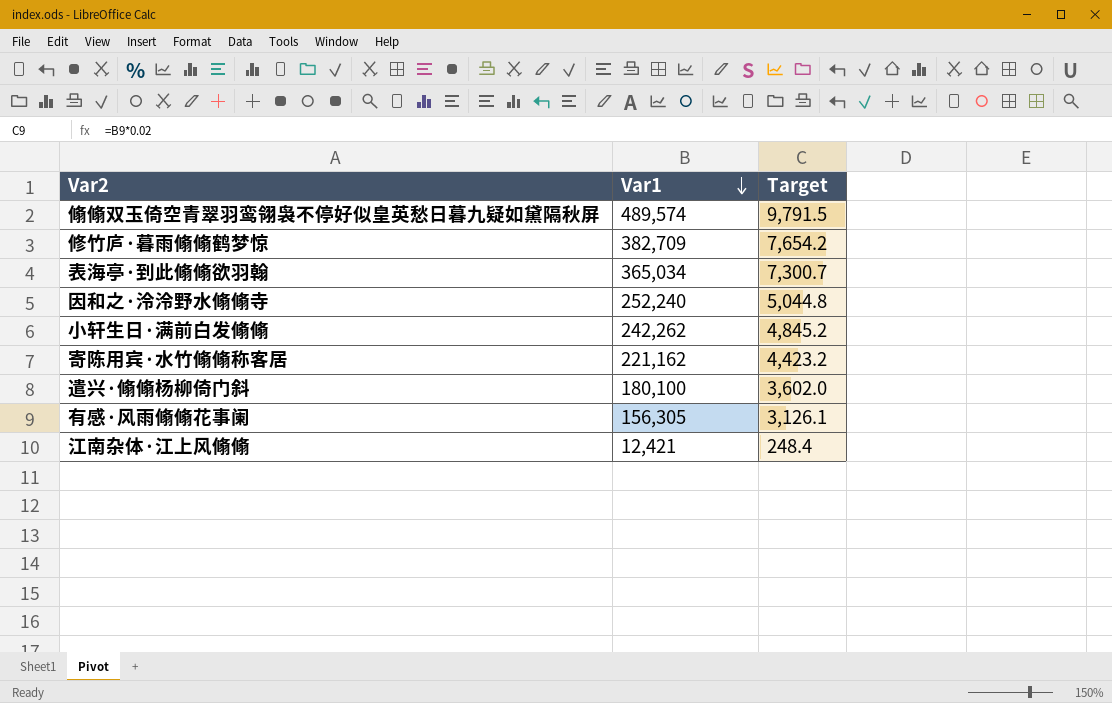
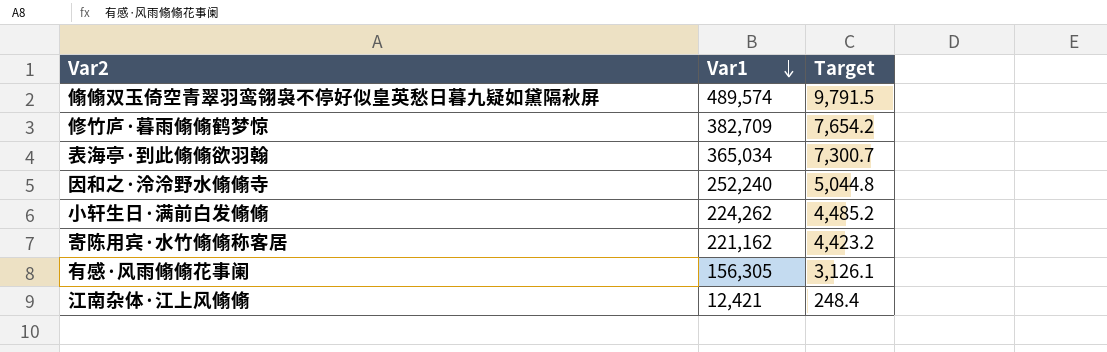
row 遣兴·翛翛杨柳倚门斜: 180,100 | 3,602.0 -> none
小轩生日·满前白发翛翛 | Var1: 242,262 -> 224,262
小轩生日·满前白发翛翛 | Target: 4,845.2 -> 4,485.2

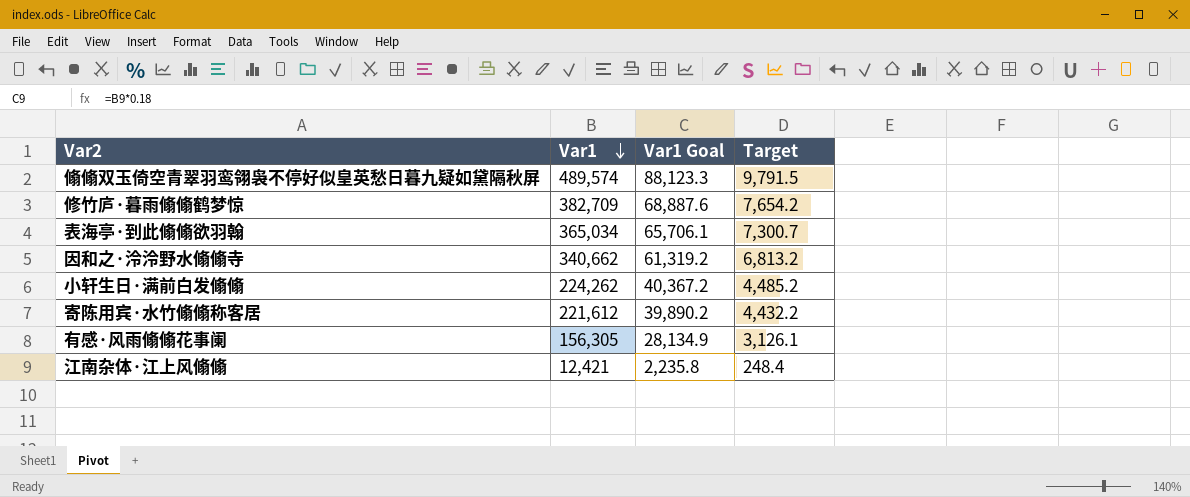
column Var1 Goal | formula: none -> [Var1] * 0.18
因和之·泠泠野水翛翛寺 | Var1: 252,240 -> 340,662
因和之·泠泠野水翛翛寺 | Target: 5,044.8 -> 6,813.2
寄陈用宾·水竹翛翛称客居 | Var1: 221,162 -> 221,612
寄陈用宾·水竹翛翛称客居 | Target: 4,423.2 -> 4,432.2

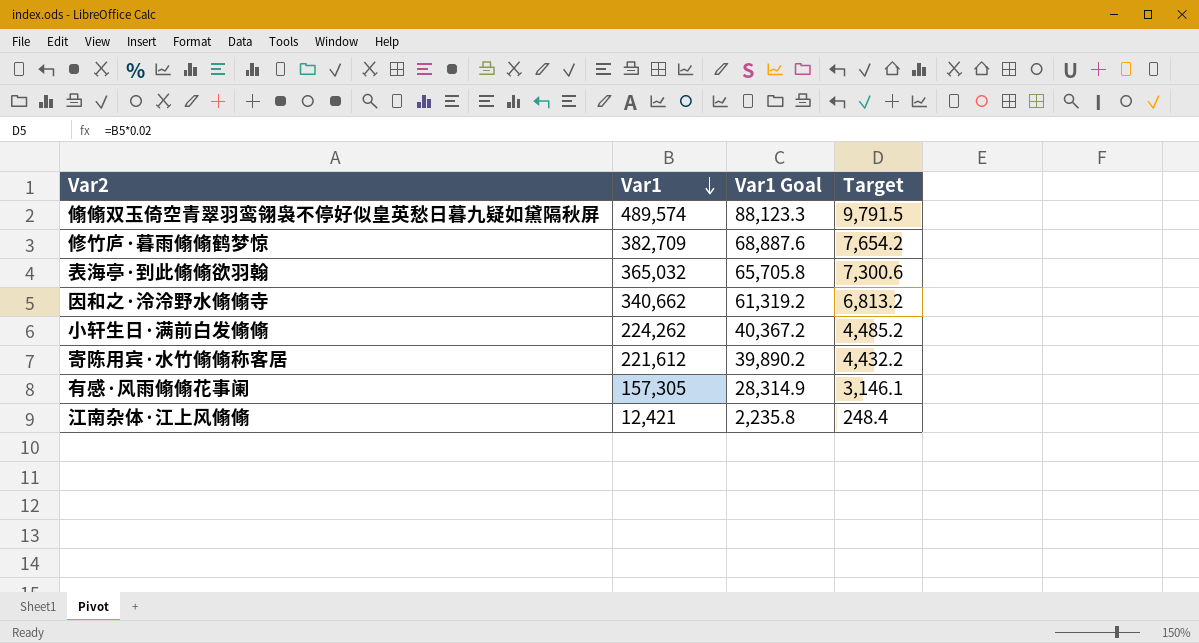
表海亭·到此翛翛欲羽翰 | Var1: 365,034 -> 365,032
表海亭·到此翛翛欲羽翰 | Var1 Goal: 65,706.1 -> 65,705.8
表海亭·到此翛翛欲羽翰 | Target: 7,300.7 -> 7,300.6
有感·风雨翛翛花事阑 | Var1: 156,305 -> 157,305
有感·风雨翛翛花事阑 | Var1 Goal: 28,134.9 -> 28,314.9
有感·风雨翛翛花事阑 | Target: 3,126.1 -> 3,146.1

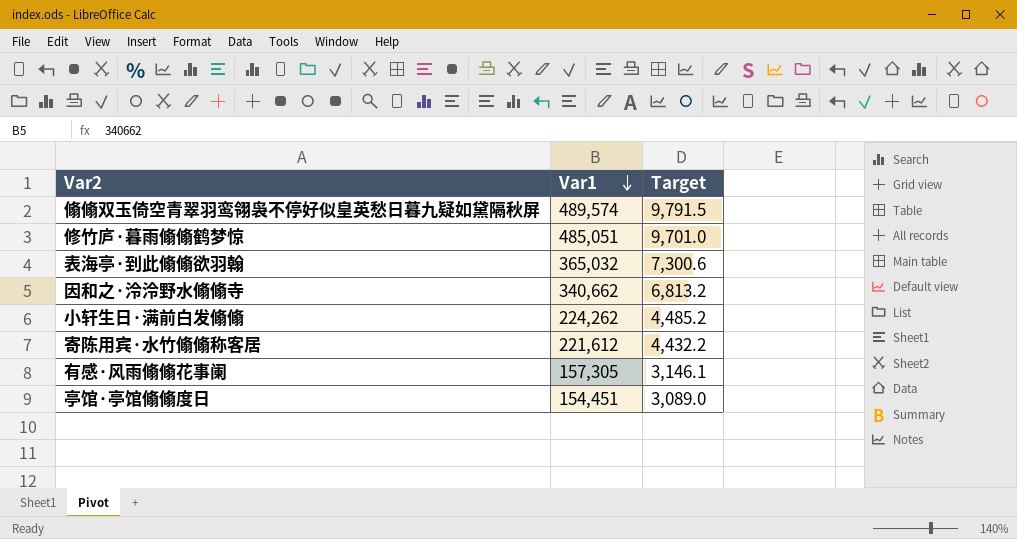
column Var1 Goal | formula: [Var1] * 0.18 -> none
row 江南杂体·江上风翛翛: 12,421 | 2,235.8 | 248.4 -> none
修竹庐·暮雨翛翛鹤梦惊 | Var1: 382,709 -> 485,051
修竹庐·暮雨翛翛鹤梦惊 | Target: 7,654.2 -> 9,701.0
row 亭馆·亭馆翛翛度日: none -> 154,451 | 3,089.0

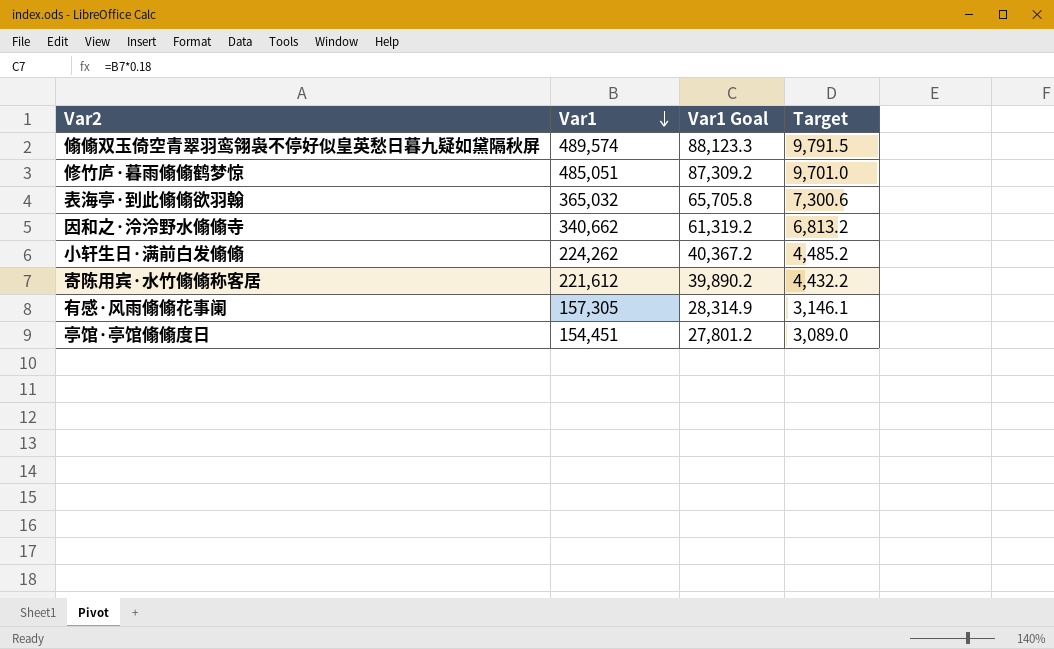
column Var1 Goal | formula: none -> [Var1] * 0.18

